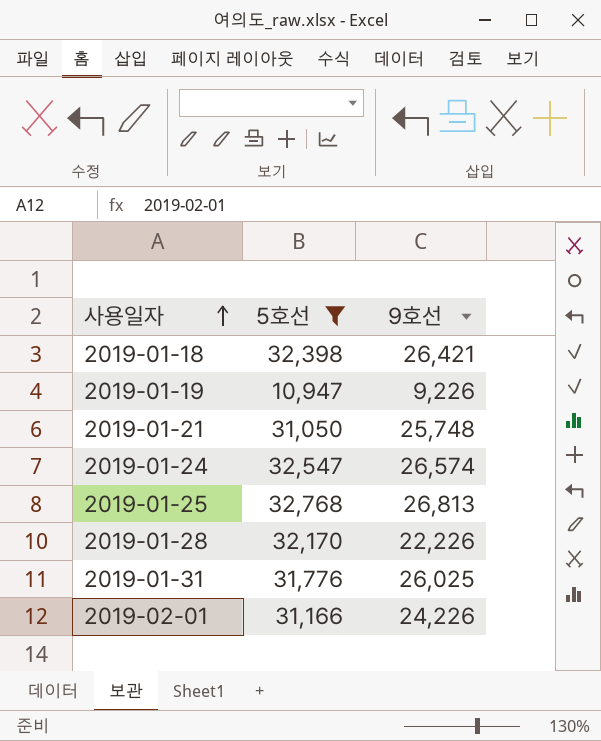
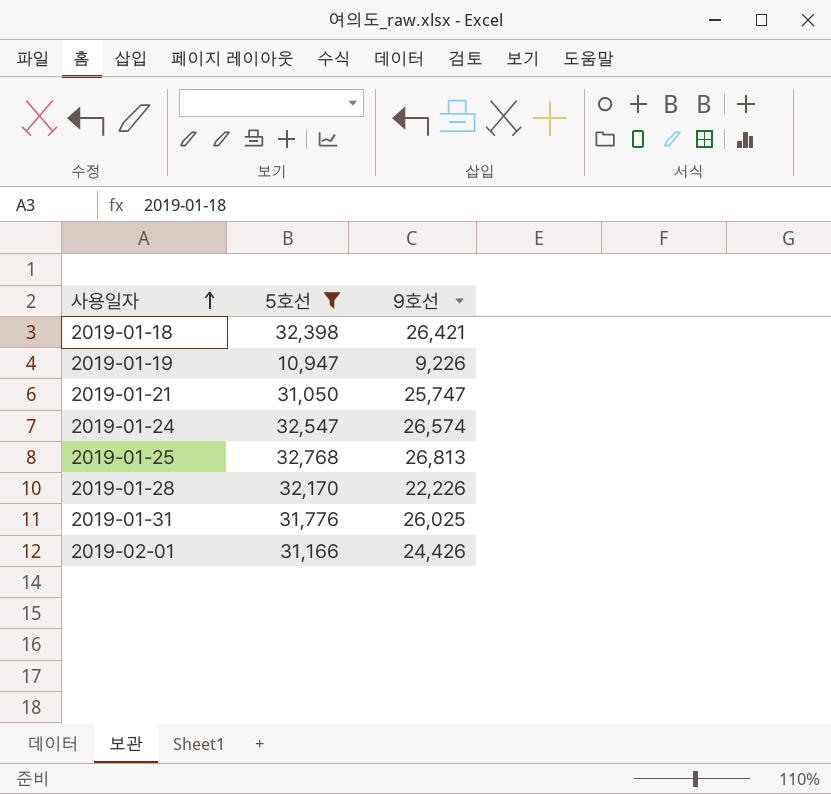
2019-01-21 | 9호선: 25,748 -> 25,747
2019-02-01 | 9호선: 24,226 -> 24,426

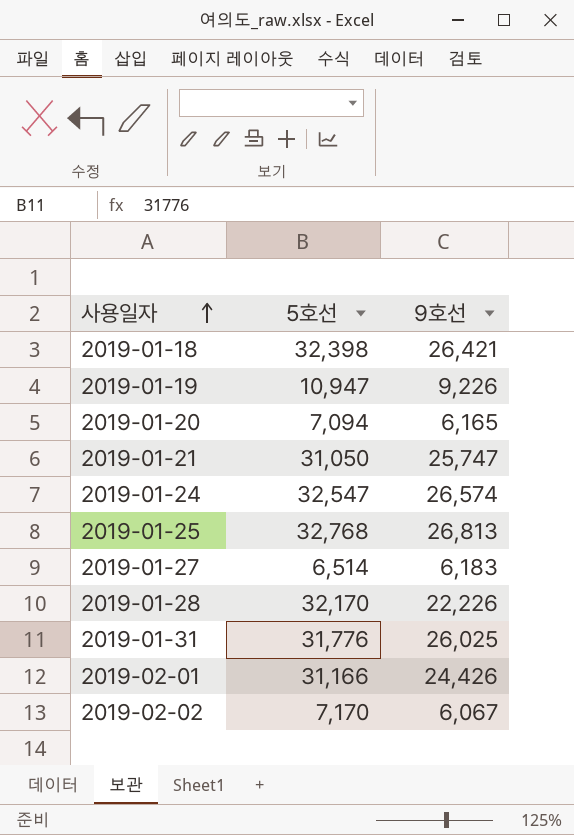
filter: 5호선 >= 10,947 -> none

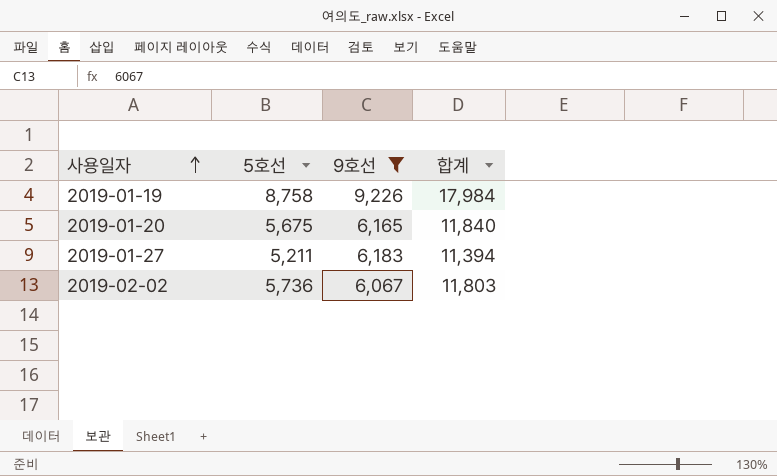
filter: none -> 9호선 <= 9,226
column 합계 | formula: none -> [5호선] + [9호선]
2019-01-19 | 5호선: 10,947 -> 8,758
2019-01-20 | 5호선: 7,094 -> 5,675
2019-01-27 | 5호선: 6,514 -> 5,211
2019-02-02 | 5호선: 7,170 -> 5,736

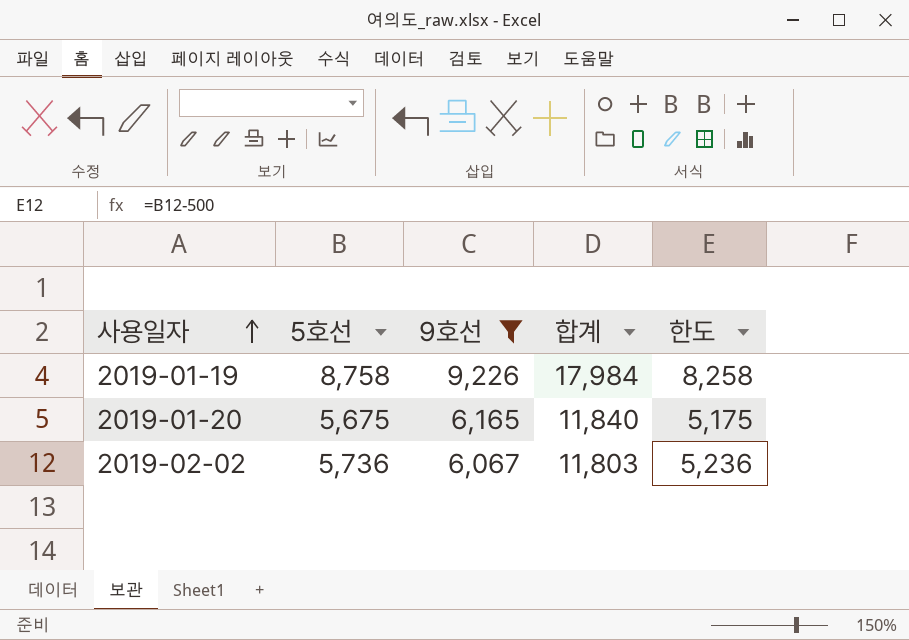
column 한도 | formula: none -> [5호선] - 500
row 2019-01-27: 5,211 | 6,183 | 11,394 -> none

